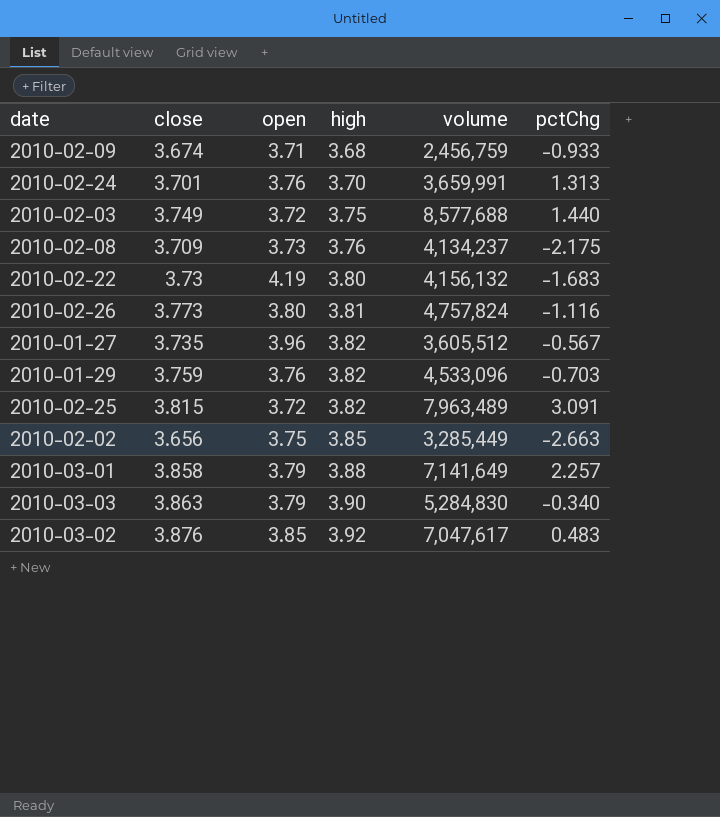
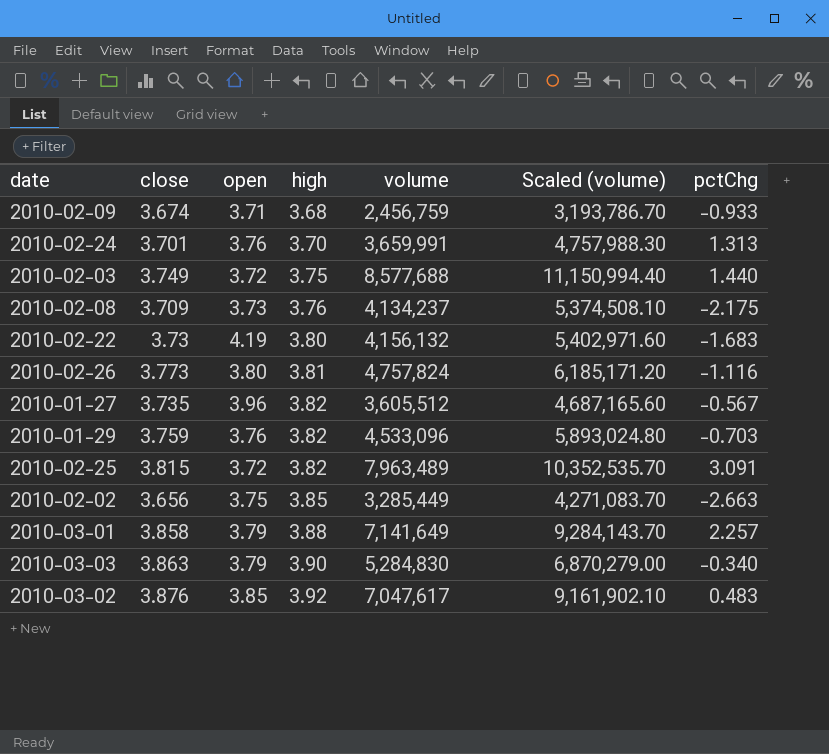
column Scaled (volume) | formula: none -> [volume] * 1.3

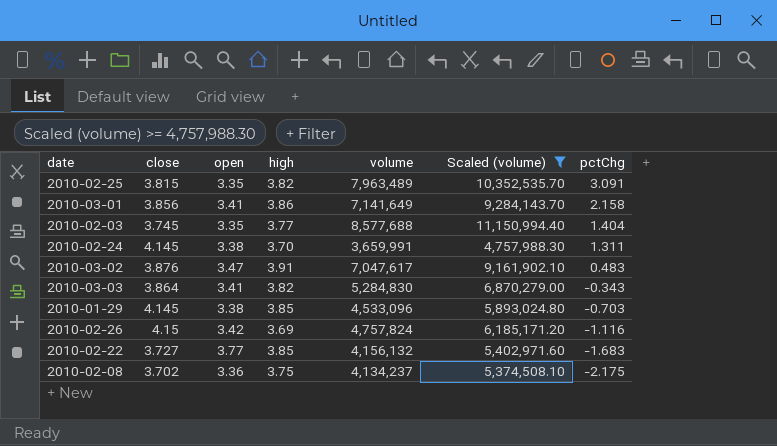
filter: none -> Scaled (volume) >= 4,757,988.30
row order: high ascending -> pctChg descending
2010-02-25 | open: 3.72 -> 3.35
2010-03-01 | close: 3.858 -> 3.856
2010-03-01 | open: 3.79 -> 3.41
2010-03-01 | high: 3.88 -> 3.86
2010-03-01 | pctChg: 2.257 -> 2.158
2010-02-03 | close: 3.749 -> 3.745
2010-02-03 | open: 3.72 -> 3.35
2010-02-03 | high: 3.75 -> 3.77
2010-02-03 | pctChg: 1.440 -> 1.404
2010-02-24 | close: 3.701 -> 4.145
2010-02-24 | open: 3.76 -> 3.38
2010-02-24 | pctChg: 1.313 -> 1.311
2010-03-02 | open: 3.85 -> 3.47
2010-03-02 | high: 3.92 -> 3.91
2010-03-03 | close: 3.863 -> 3.864
2010-03-03 | open: 3.79 -> 3.41
2010-03-03 | high: 3.90 -> 3.82
2010-03-03 | pctChg: -0.340 -> -0.343
2010-01-29 | close: 3.759 -> 4.145
2010-01-29 | open: 3.76 -> 3.38
2010-01-29 | high: 3.82 -> 3.85
2010-02-26 | close: 3.773 -> 4.15
2010-02-26 | open: 3.80 -> 3.42
2010-02-26 | high: 3.81 -> 3.69
2010-02-22 | close: 3.73 -> 3.727
2010-02-22 | open: 4.19 -> 3.77
2010-02-22 | high: 3.80 -> 3.85
2010-02-08 | close: 3.709 -> 3.702
2010-02-08 | open: 3.73 -> 3.36
2010-02-08 | high: 3.76 -> 3.75

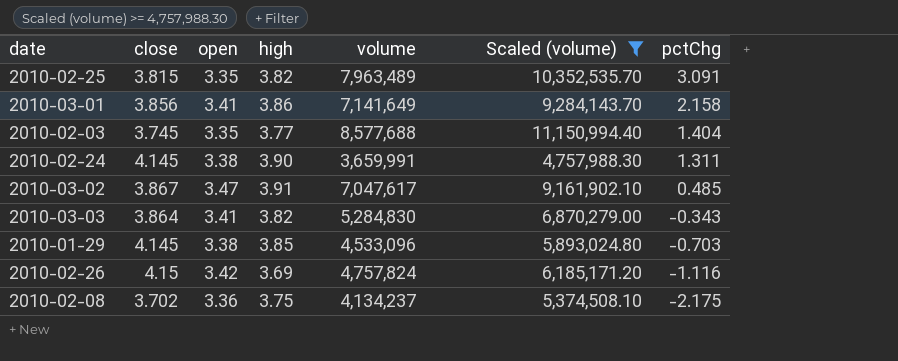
row 2010-02-22: 3.727 | 3.77 | 3.85 | 4,156,132 | 5,402,971.60 | -1.683 -> none
2010-02-24 | high: 3.70 -> 3.90
2010-03-02 | close: 3.876 -> 3.867
2010-03-02 | pctChg: 0.483 -> 0.485

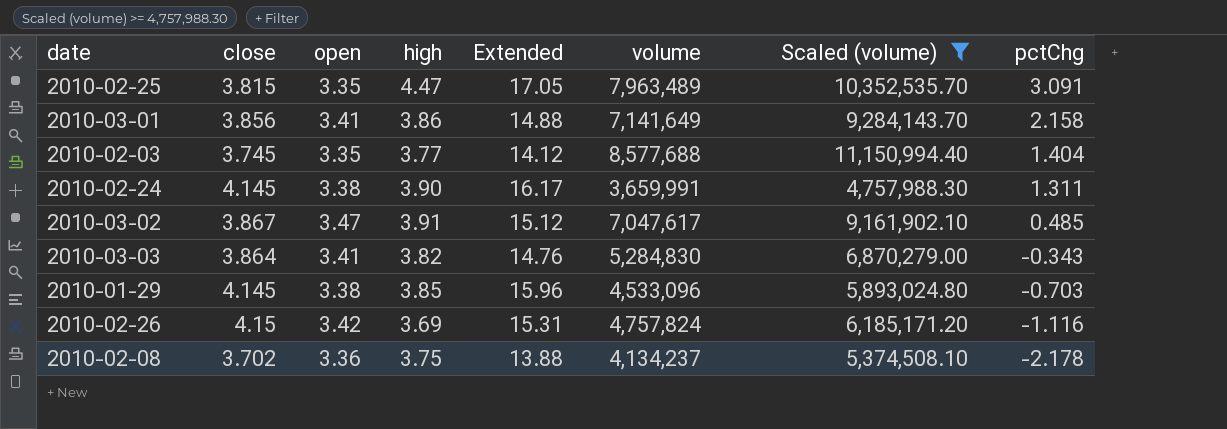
column Extended | formula: none -> [close] * [high]
2010-02-25 | high: 3.82 -> 4.47
2010-02-08 | pctChg: -2.175 -> -2.178

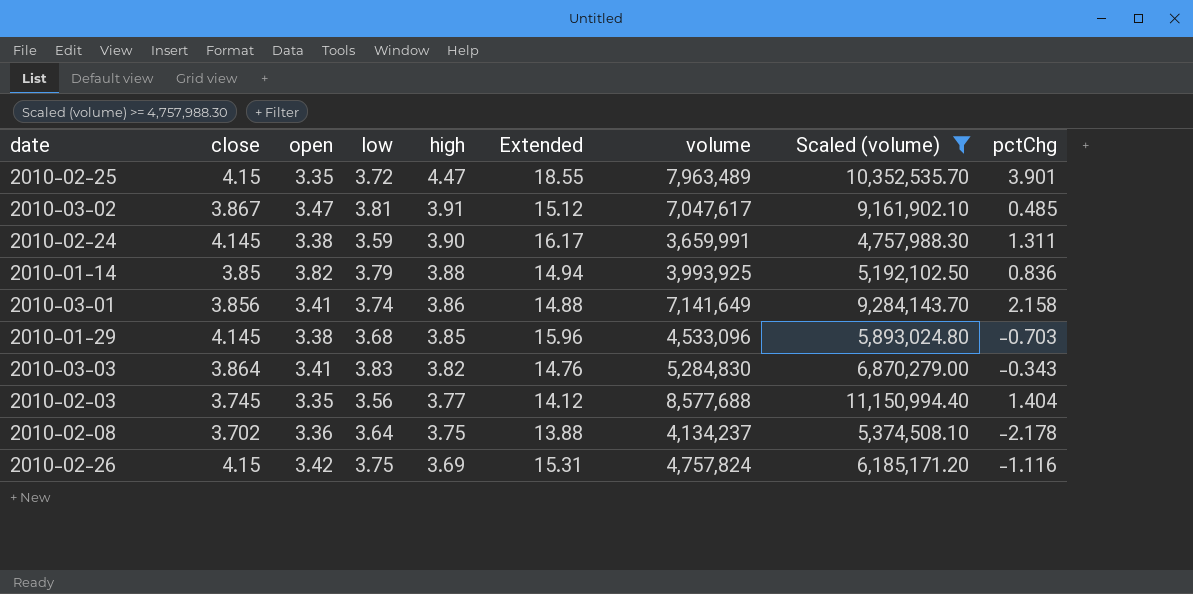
row order: pctChg descending -> high descending
column low | position: none -> 4
2010-02-25 | close: 3.815 -> 4.15
2010-02-25 | Extended: 17.05 -> 18.55
2010-02-25 | pctChg: 3.091 -> 3.901
row 2010-01-14: none -> 3.85 | 3.82 | 3.79 | 3.88 | 14.94 | 3,993,925 | 5,192,102.50 | 0.836

